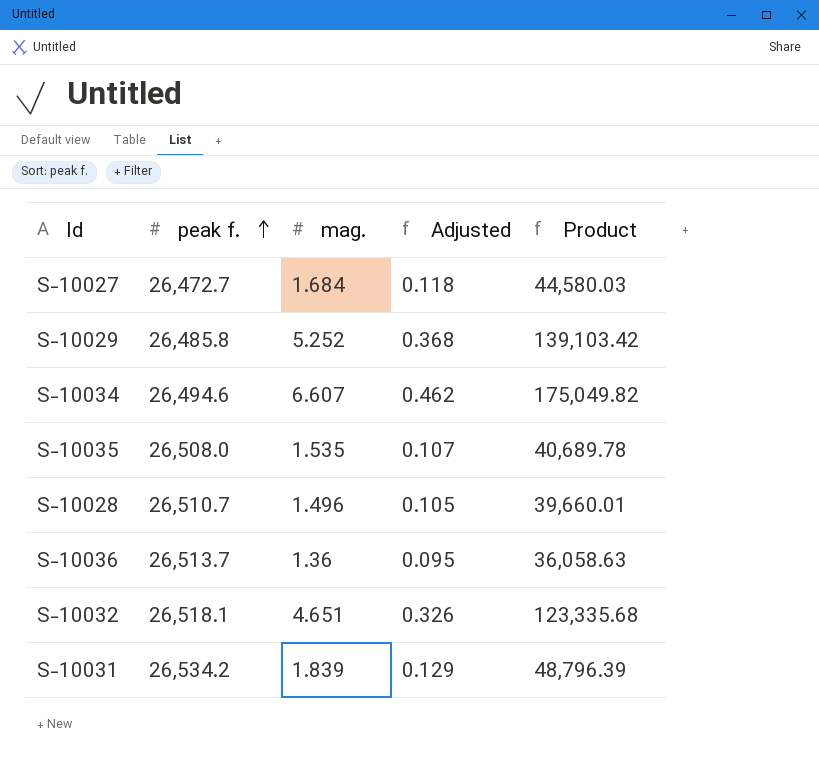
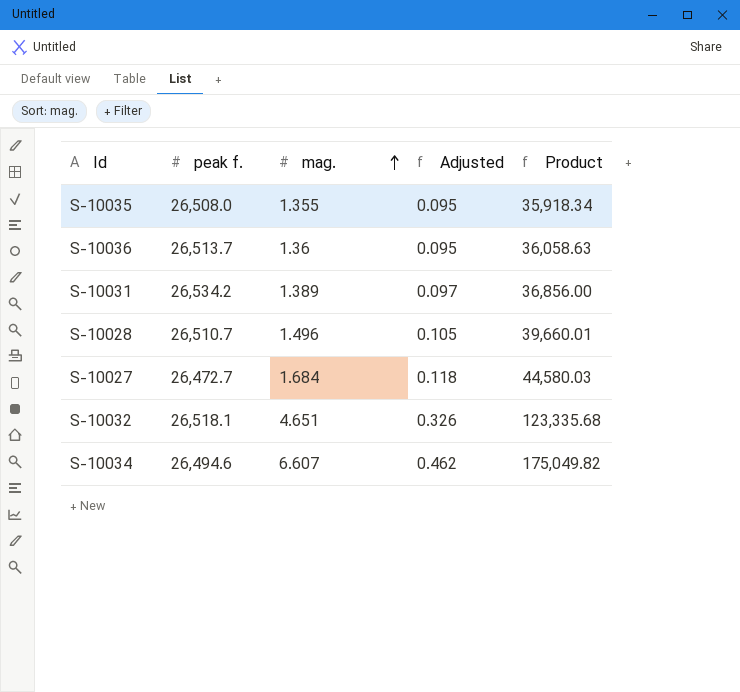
row order: peak f. ascending -> mag. ascending
row S-10029: 26,485.8 | 5.252 | 0.368 | 139,103.42 -> none
S-10035 | mag.: 1.535 -> 1.355
S-10035 | Adjusted: 0.107 -> 0.095
S-10035 | Product: 40,689.78 -> 35,918.34
S-10031 | mag.: 1.839 -> 1.389
S-10031 | Adjusted: 0.129 -> 0.097
S-10031 | Product: 48,796.39 -> 36,856.00

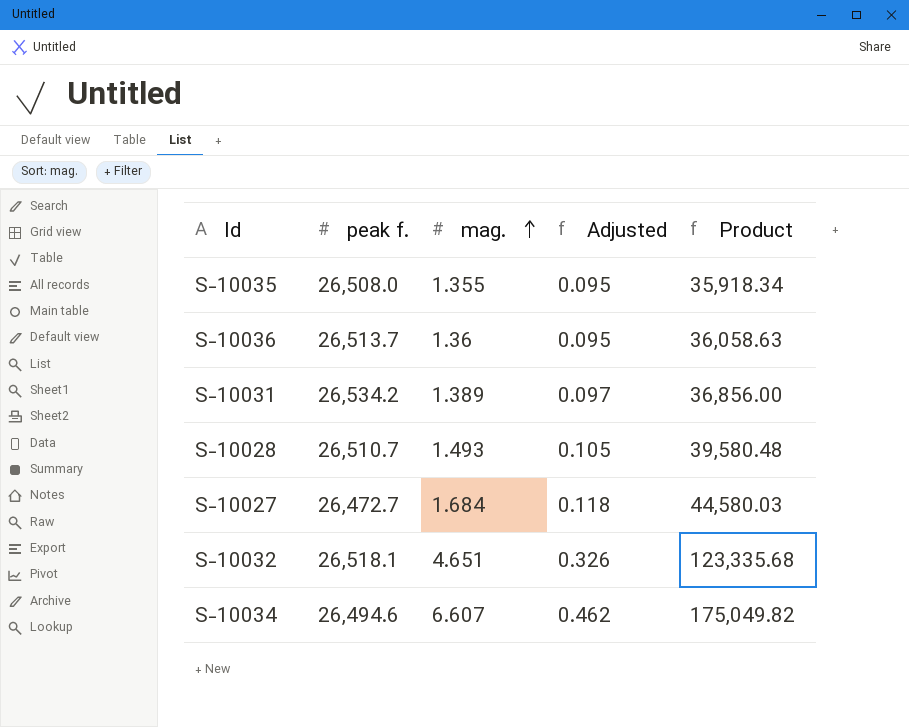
S-10028 | mag.: 1.496 -> 1.493
S-10028 | Product: 39,660.01 -> 39,580.48

